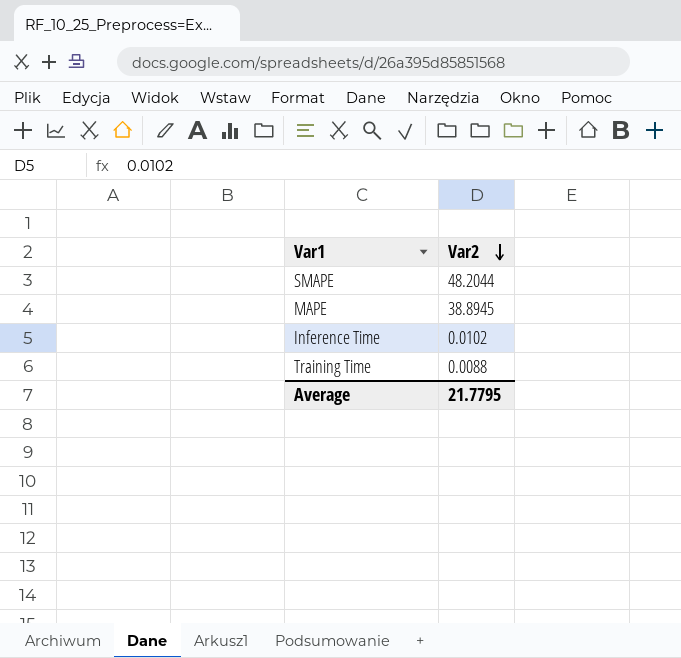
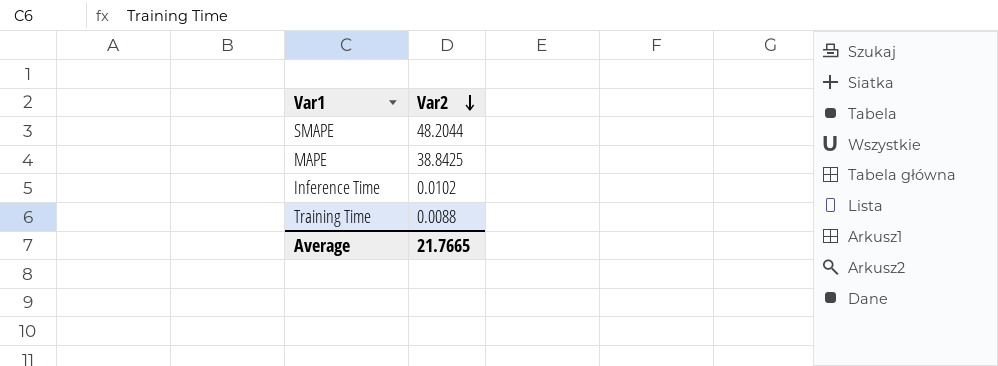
MAPE | Var2: 38.8945 -> 38.8425
Average | Var2: 21.7795 -> 21.7665

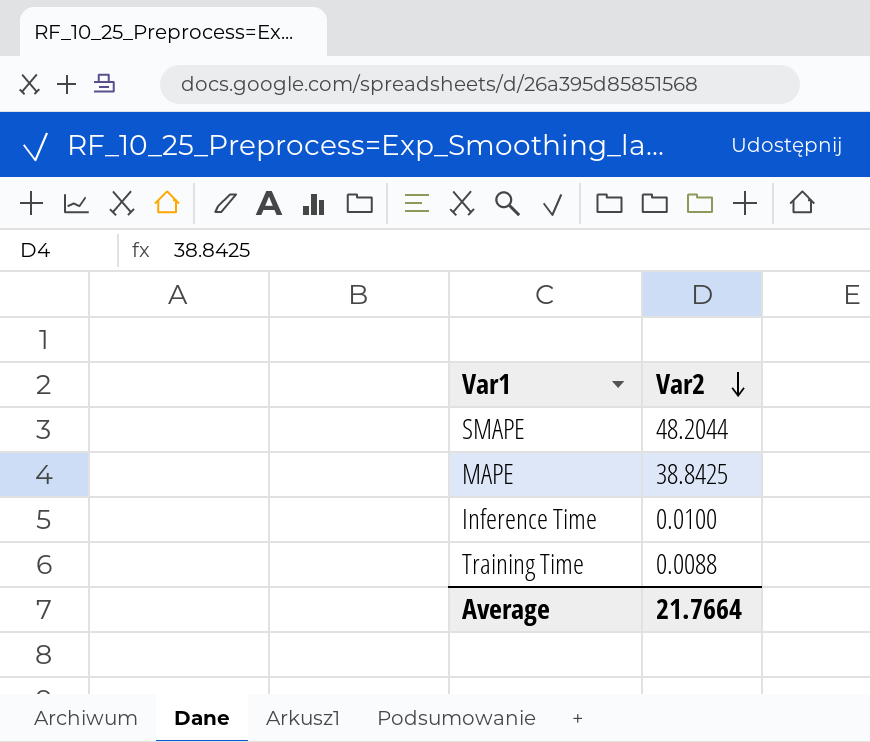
Inference Time | Var2: 0.0102 -> 0.0100
Average | Var2: 21.7665 -> 21.7664

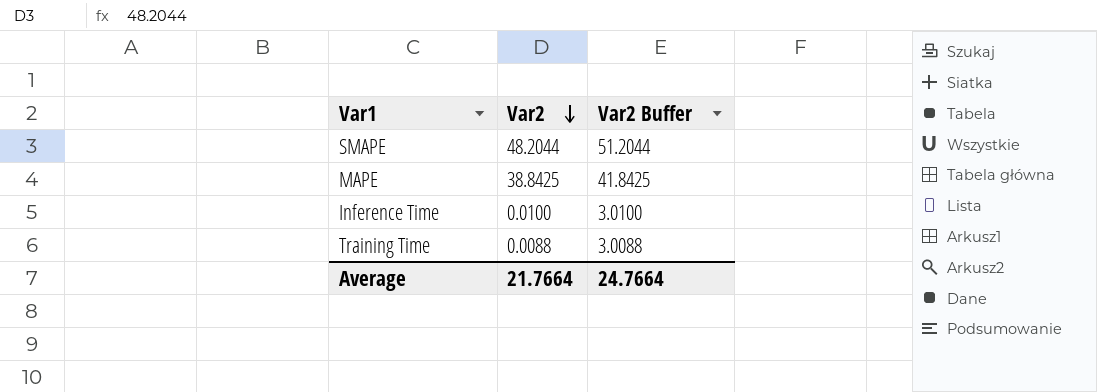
column Var2 Buffer | formula: none -> [Var2] + 3

